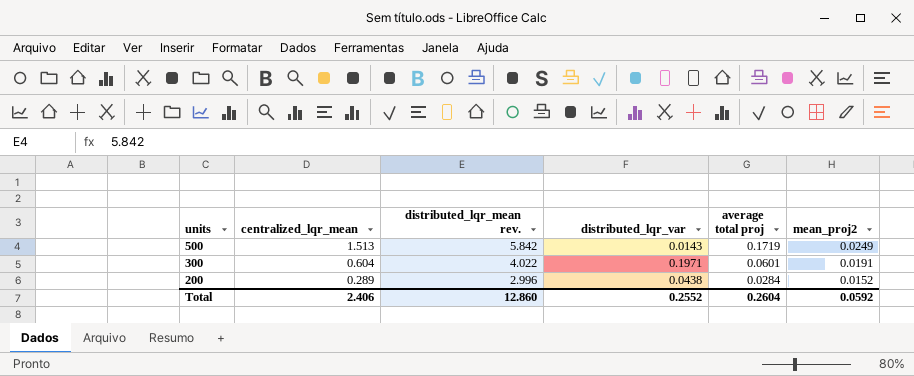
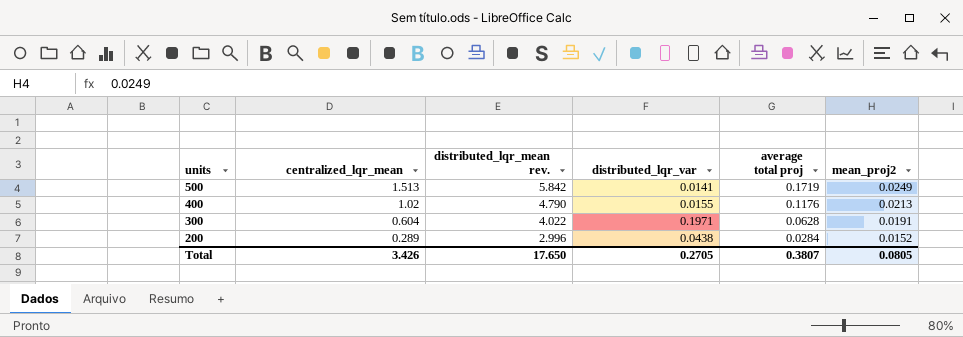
500 | distributed_lqr_var: 0.0143 -> 0.0141
row 400: none -> 1.02 | 4.790 | 0.0155 | 0.1176 | 0.0213
300 | average total proj: 0.0601 -> 0.0628
Total | centralized_lqr_mean: 2.406 -> 3.426
Total | distributed_lqr_mean rev.: 12.860 -> 17.650
Total | distributed_lqr_var: 0.2552 -> 0.2705
Total | average total proj: 0.2604 -> 0.3807
Total | mean_proj2: 0.0592 -> 0.0805

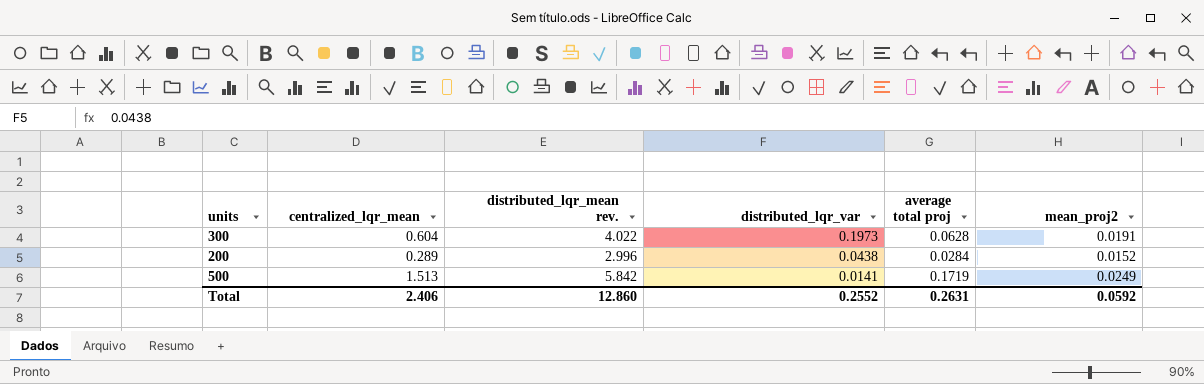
row order: units descending -> distributed_lqr_var descending
row 400: 1.02 | 4.790 | 0.0155 | 0.1176 | 0.0213 -> none
300 | distributed_lqr_var: 0.1971 -> 0.1973
Total | centralized_lqr_mean: 3.426 -> 2.406
Total | distributed_lqr_mean rev.: 17.650 -> 12.860
Total | distributed_lqr_var: 0.2705 -> 0.2552
Total | average total proj: 0.3807 -> 0.2631
Total | mean_proj2: 0.0805 -> 0.0592

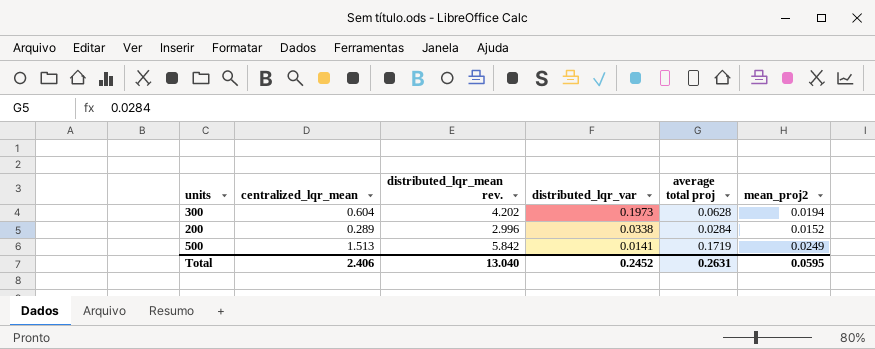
300 | distributed_lqr_mean rev.: 4.022 -> 4.202
300 | mean_proj2: 0.0191 -> 0.0194
200 | distributed_lqr_var: 0.0438 -> 0.0338
Total | distributed_lqr_mean rev.: 12.860 -> 13.040
Total | distributed_lqr_var: 0.2552 -> 0.2452
Total | mean_proj2: 0.0592 -> 0.0595

